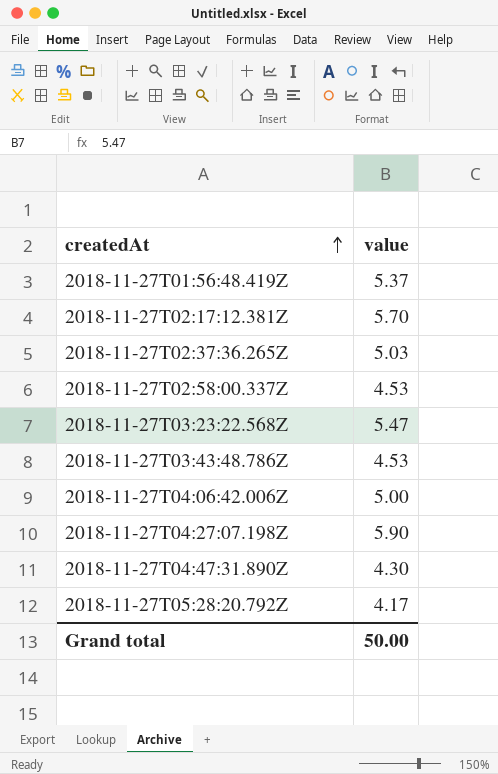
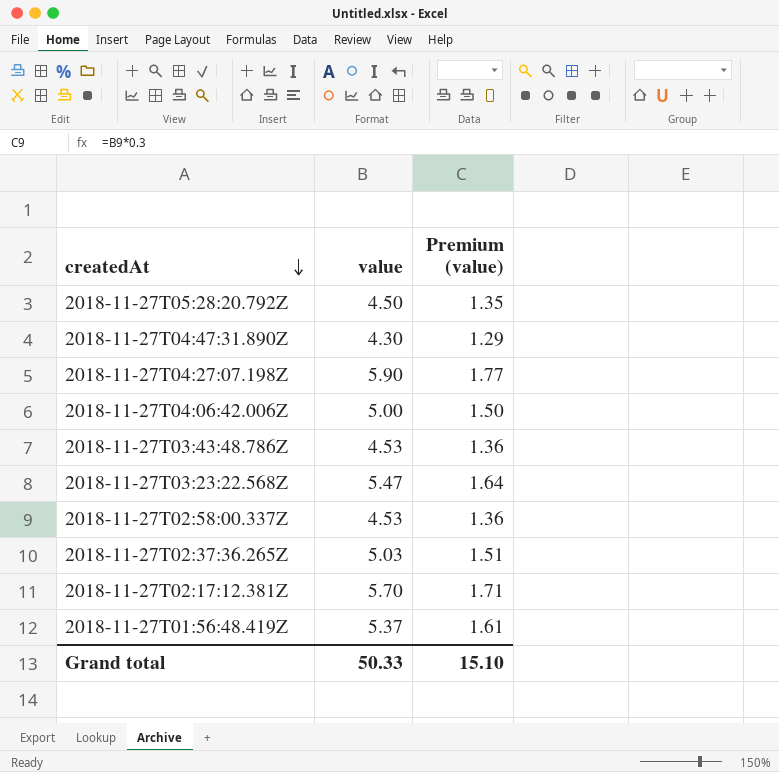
row order: createdAt ascending -> createdAt descending
column Premium (value) | formula: none -> [value] * 0.3
2018-11-27T05:28:20.792Z | value: 4.17 -> 4.50
Grand total | value: 50.00 -> 50.33

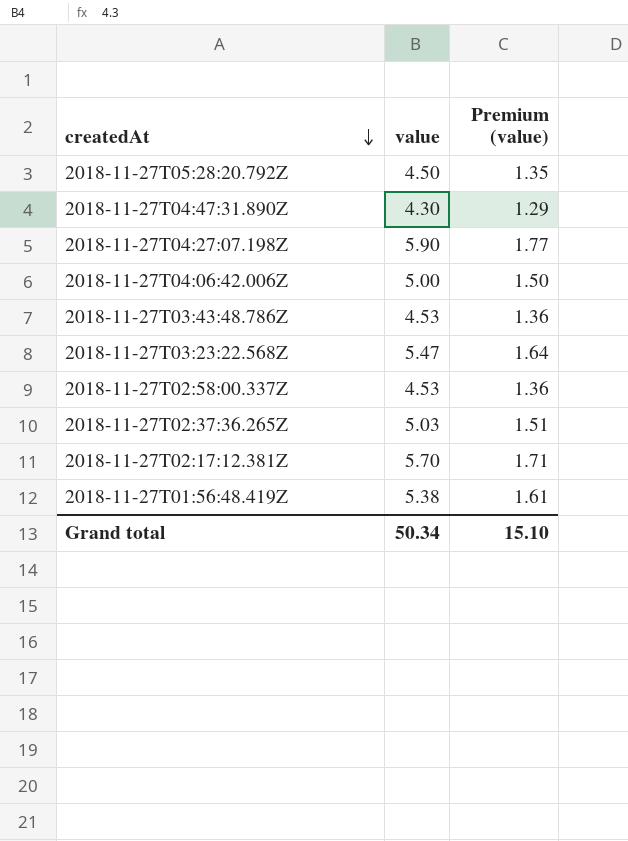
2018-11-27T01:56:48.419Z | value: 5.37 -> 5.38
Grand total | value: 50.33 -> 50.34

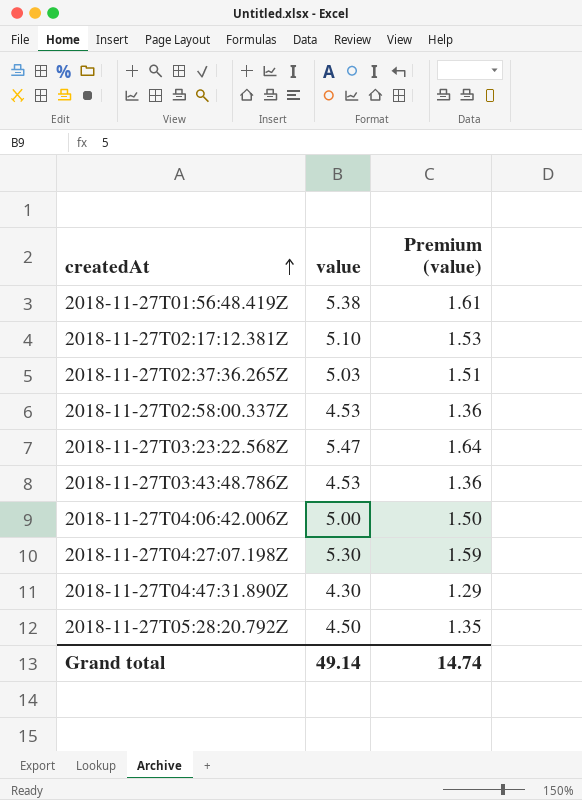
row order: createdAt descending -> createdAt ascending
2018-11-27T02:17:12.381Z | value: 5.70 -> 5.10
2018-11-27T02:17:12.381Z | Premium (value): 1.71 -> 1.53
2018-11-27T04:27:07.198Z | value: 5.90 -> 5.30
2018-11-27T04:27:07.198Z | Premium (value): 1.77 -> 1.59
Grand total | value: 50.34 -> 49.14
Grand total | Premium (value): 15.10 -> 14.74

